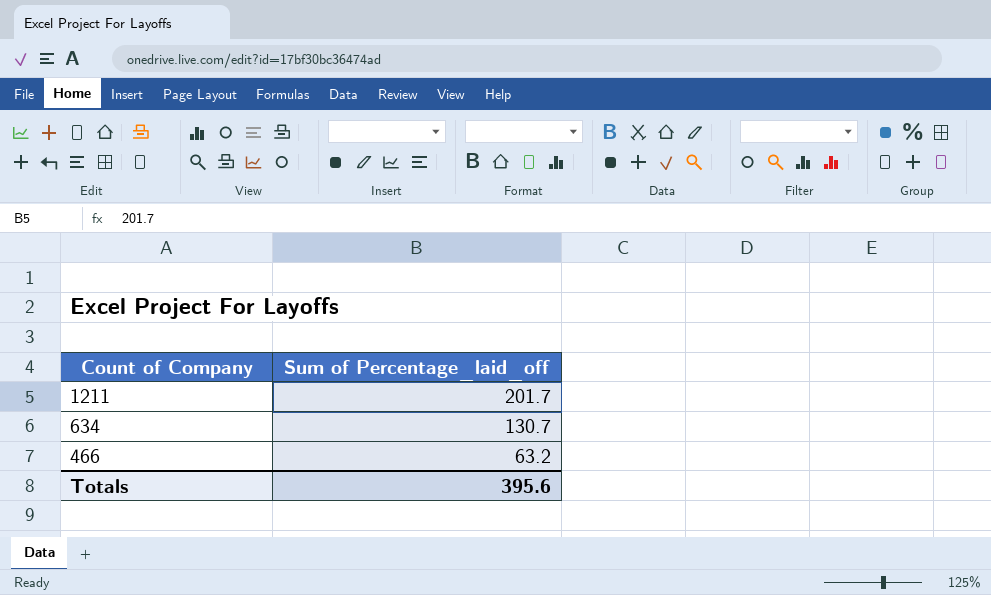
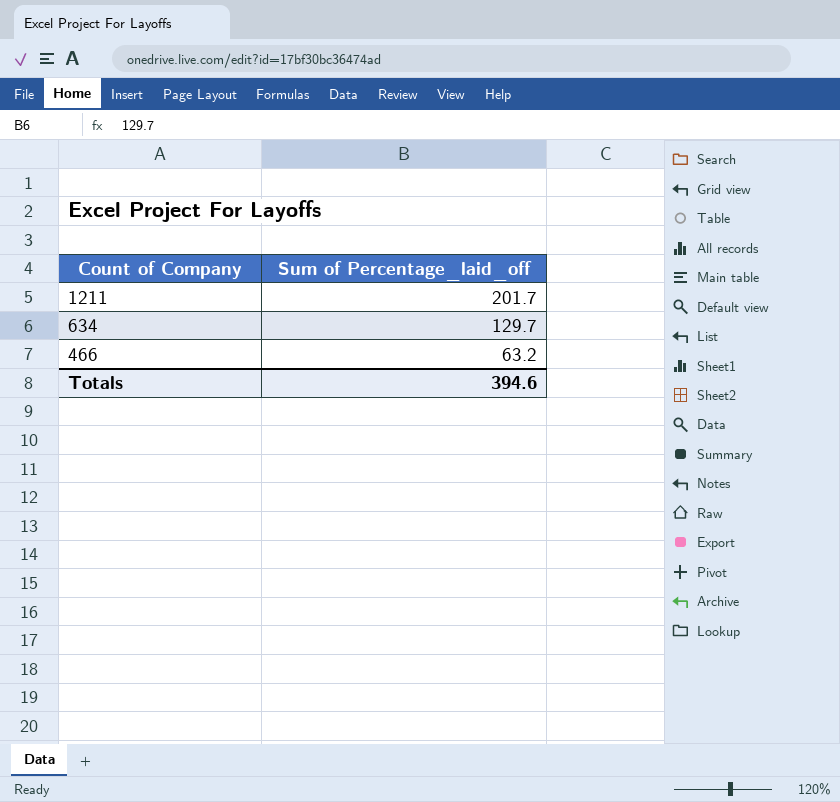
634 | Sum of Percentage_laid_off: 130.7 -> 129.7
Totals | Sum of Percentage_laid_off: 395.6 -> 394.6

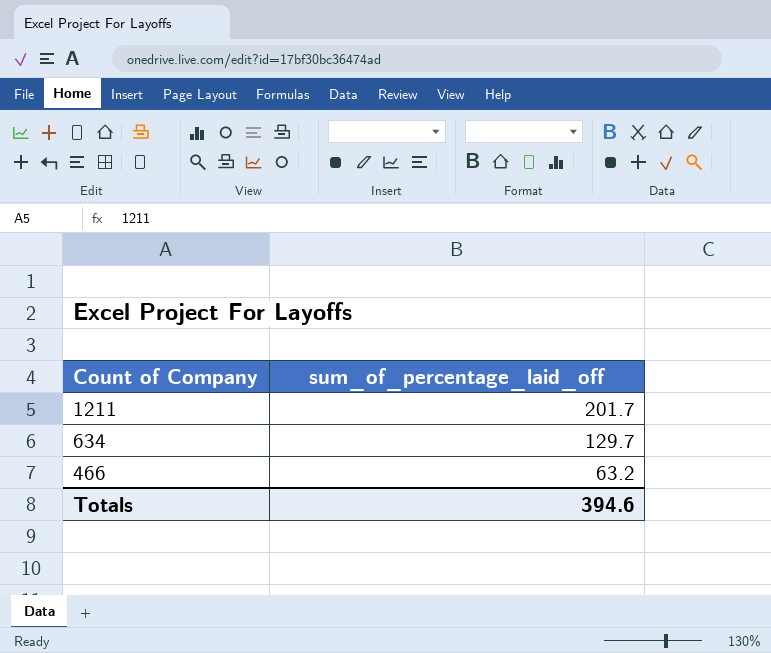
column name: Sum of Percentage_laid_off -> sum_of_percentage_laid_off

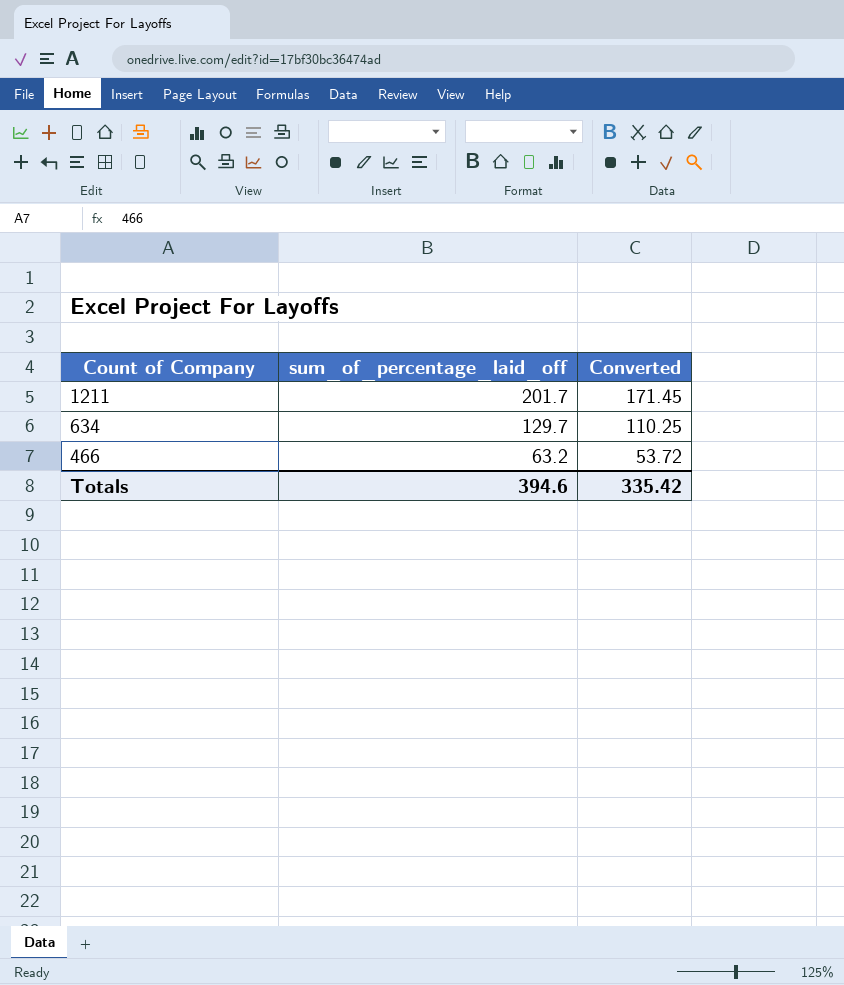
column Converted | formula: none -> [sum_of_percentage_laid_off] * 0.85

